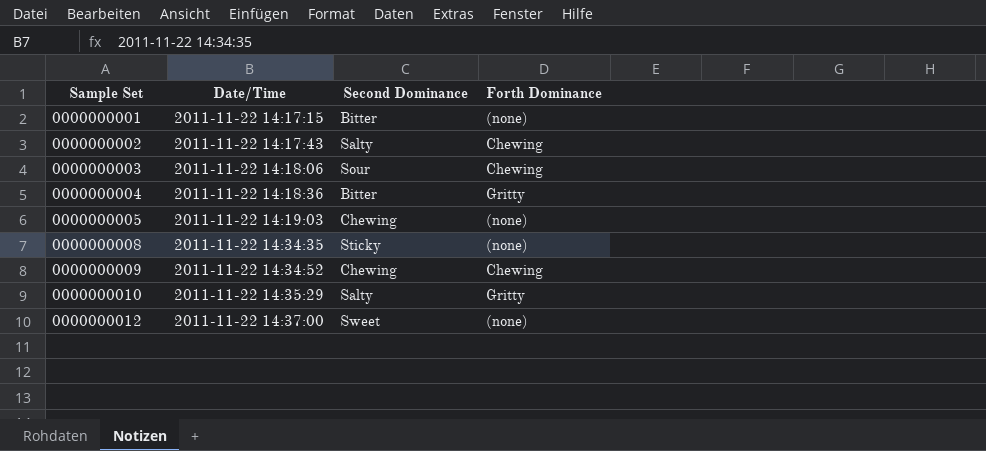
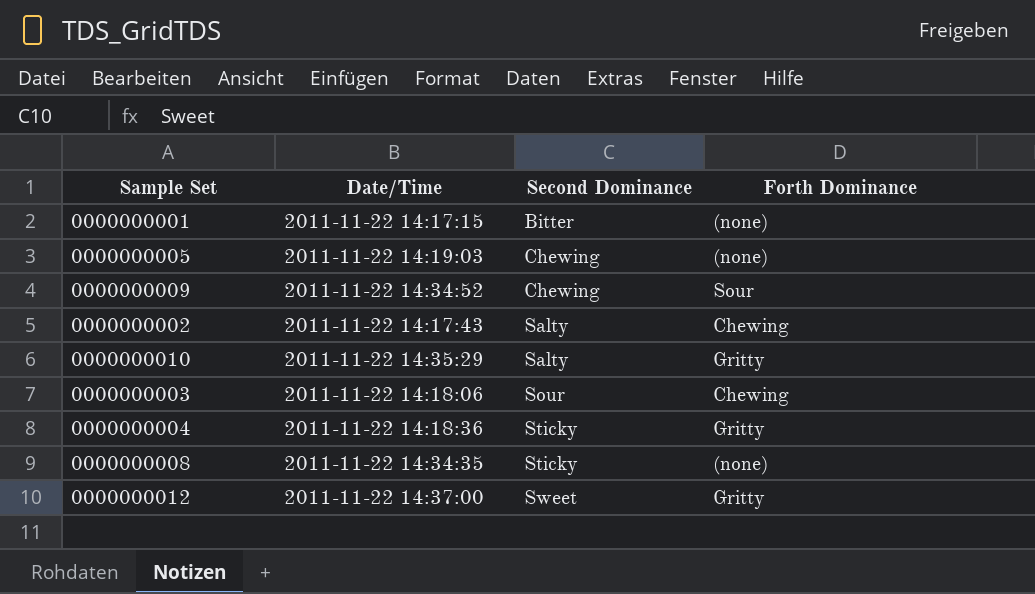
row order: Sample Set ascending -> Second Dominance ascending
0000000009 | Forth Dominance: Chewing -> Sour
0000000004 | Second Dominance: Bitter -> Sticky
0000000012 | Forth Dominance: (none) -> Gritty

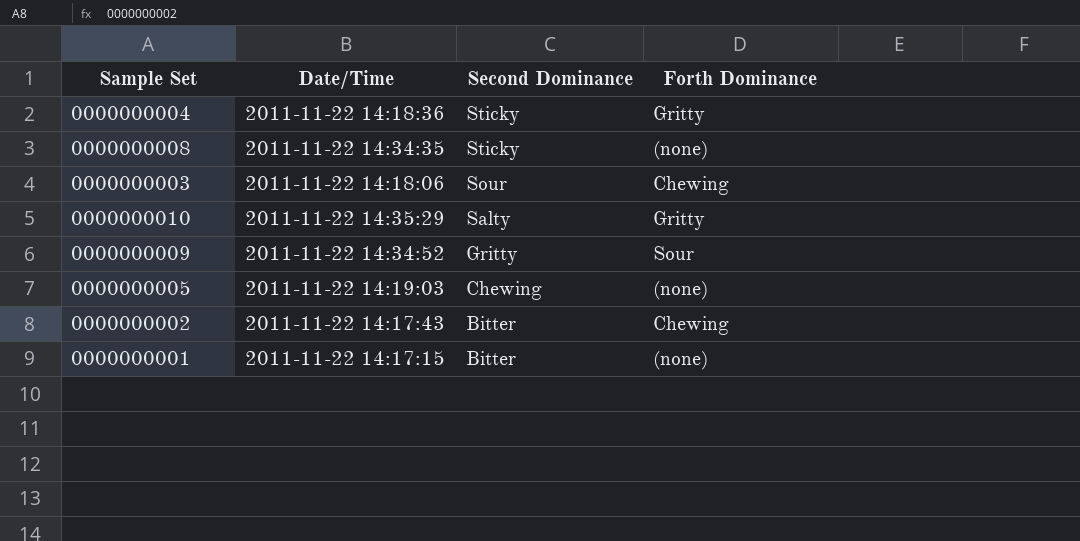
row order: Second Dominance ascending -> Second Dominance descending
row 0000000012: 2011-11-22 14:37:00 | Sweet | Gritty -> none
0000000009 | Second Dominance: Chewing -> Gritty
0000000002 | Second Dominance: Salty -> Bitter

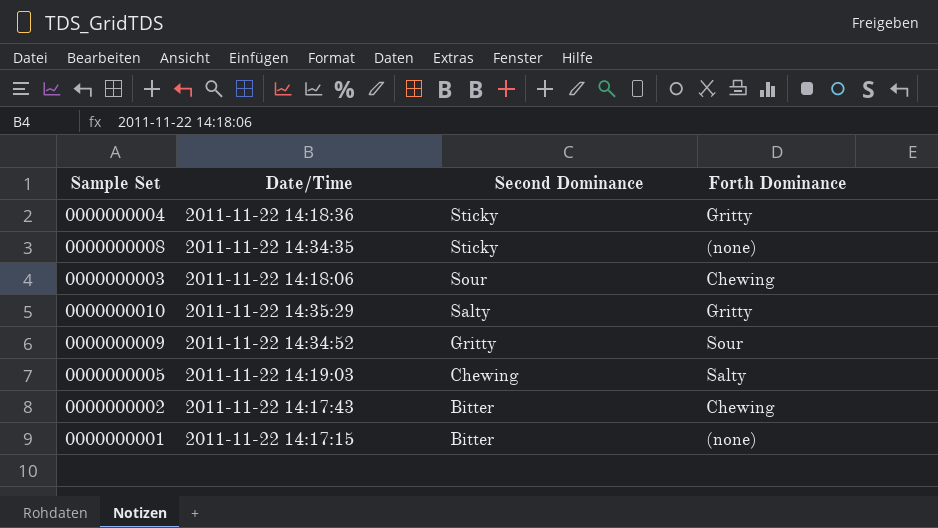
0000000005 | Forth Dominance: (none) -> Salty

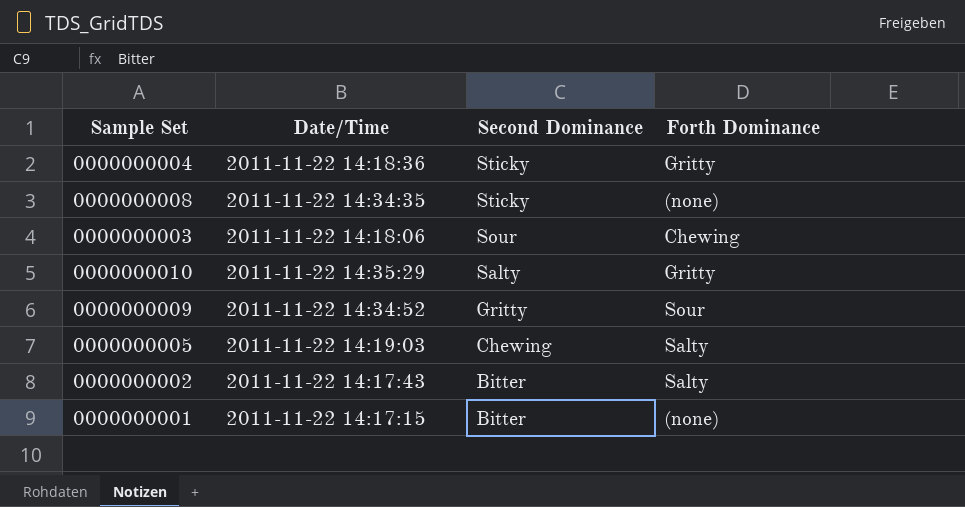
0000000002 | Forth Dominance: Chewing -> Salty

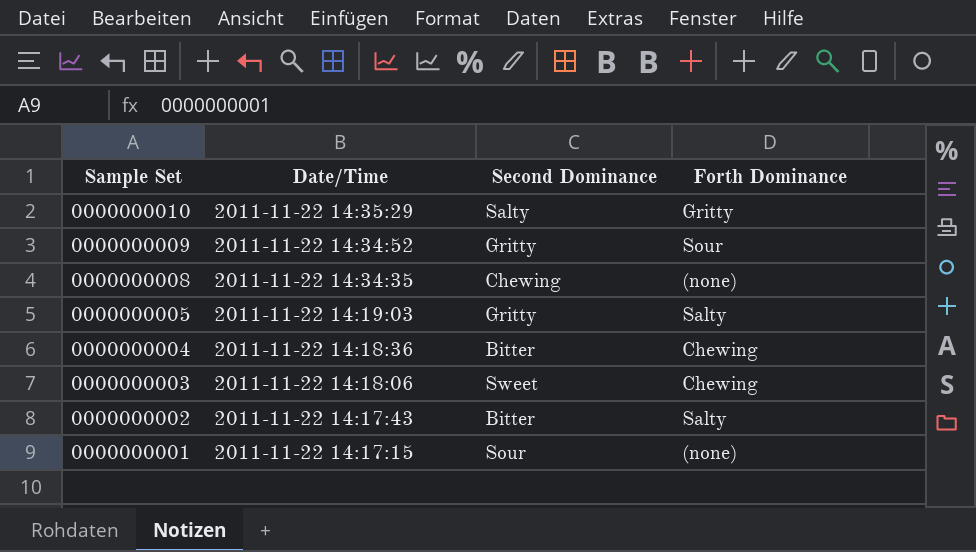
row order: Second Dominance descending -> Sample Set descending
0000000008 | Second Dominance: Sticky -> Chewing
0000000005 | Second Dominance: Chewing -> Gritty
0000000004 | Second Dominance: Sticky -> Bitter
0000000004 | Forth Dominance: Gritty -> Chewing
0000000003 | Second Dominance: Sour -> Sweet
0000000001 | Second Dominance: Bitter -> Sour

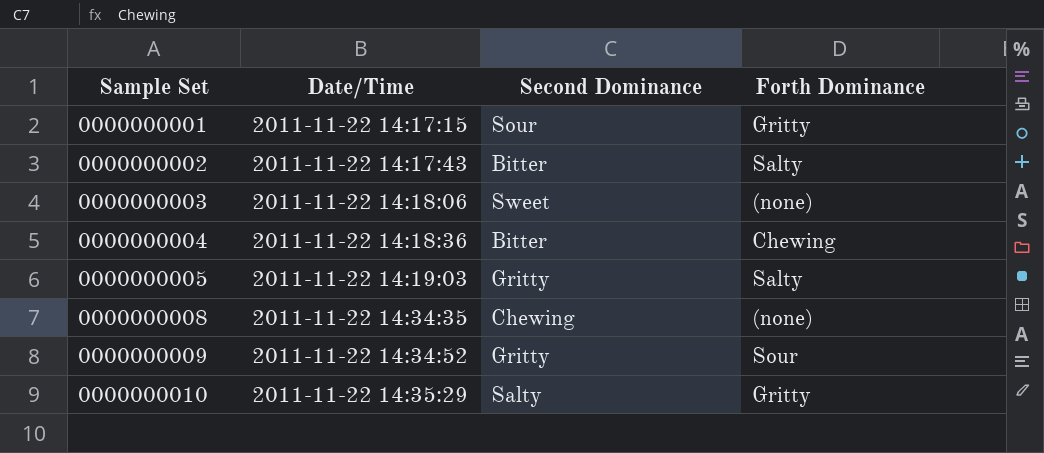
row order: Sample Set descending -> Sample Set ascending
0000000001 | Forth Dominance: (none) -> Gritty
0000000003 | Forth Dominance: Chewing -> (none)

